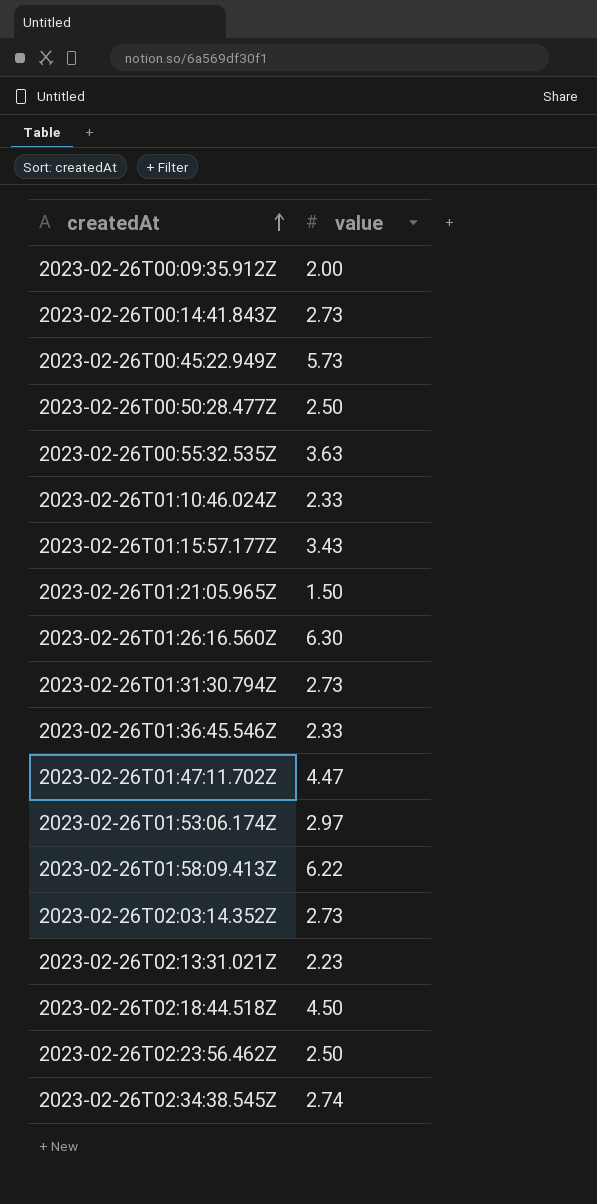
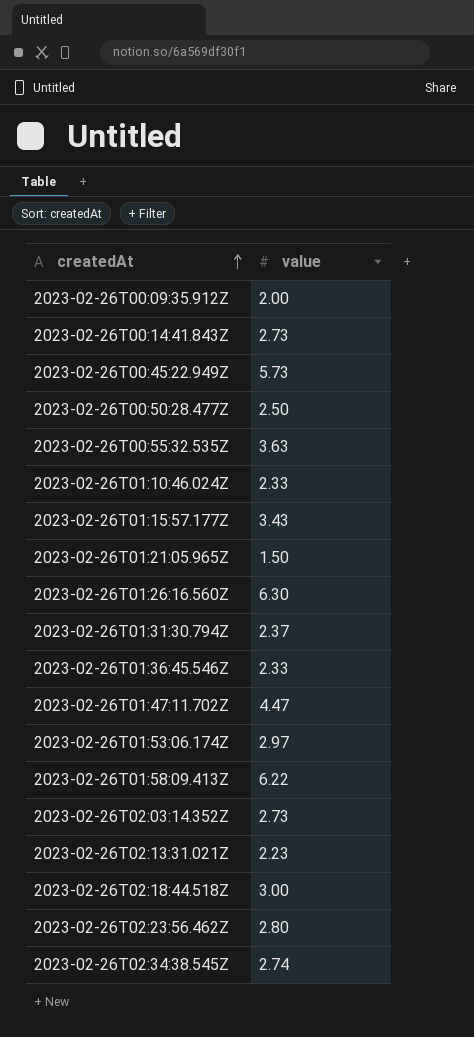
2023-02-26T01:31:30.794Z | value: 2.73 -> 2.37
2023-02-26T02:18:44.518Z | value: 4.50 -> 3.00
2023-02-26T02:23:56.462Z | value: 2.50 -> 2.80

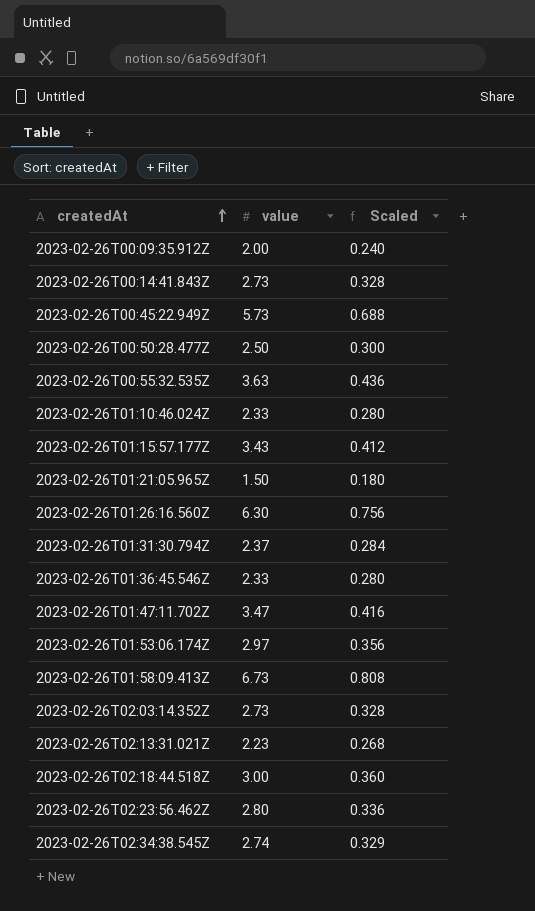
column Scaled | formula: none -> [value] * 0.12
2023-02-26T01:47:11.702Z | value: 4.47 -> 3.47
2023-02-26T01:58:09.413Z | value: 6.22 -> 6.73

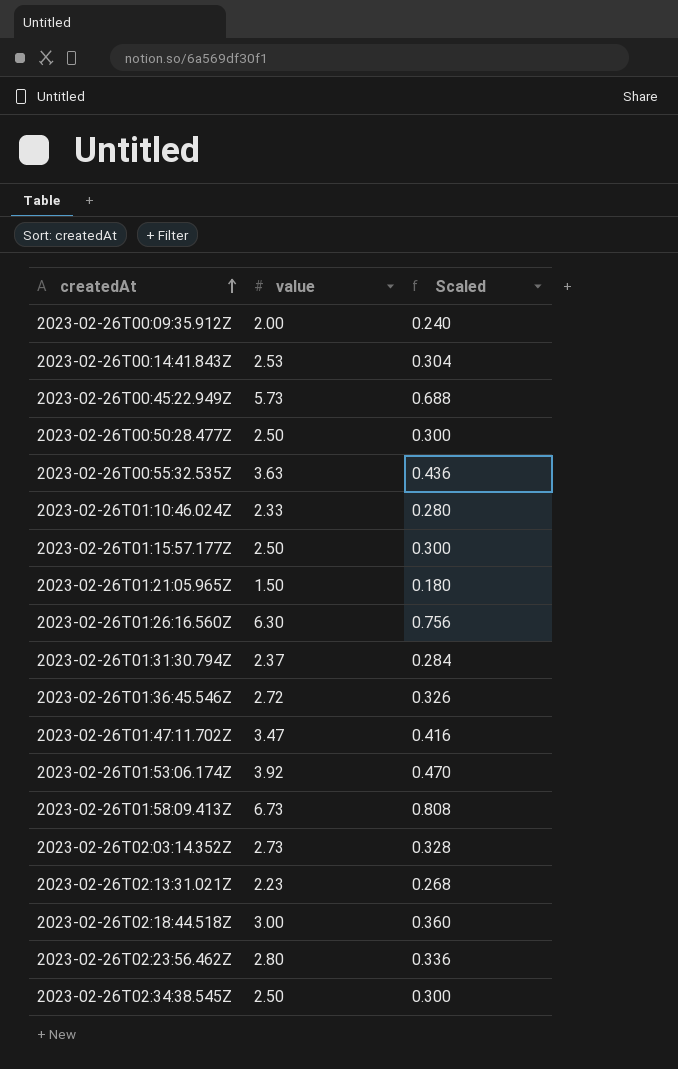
2023-02-26T00:14:41.843Z | value: 2.73 -> 2.53
2023-02-26T00:14:41.843Z | Scaled: 0.328 -> 0.304
2023-02-26T01:15:57.177Z | value: 3.43 -> 2.50
2023-02-26T01:15:57.177Z | Scaled: 0.412 -> 0.300
2023-02-26T01:36:45.546Z | value: 2.33 -> 2.72
2023-02-26T01:36:45.546Z | Scaled: 0.280 -> 0.326
2023-02-26T01:53:06.174Z | value: 2.97 -> 3.92
2023-02-26T01:53:06.174Z | Scaled: 0.356 -> 0.470
2023-02-26T02:34:38.545Z | value: 2.74 -> 2.50
2023-02-26T02:34:38.545Z | Scaled: 0.329 -> 0.300

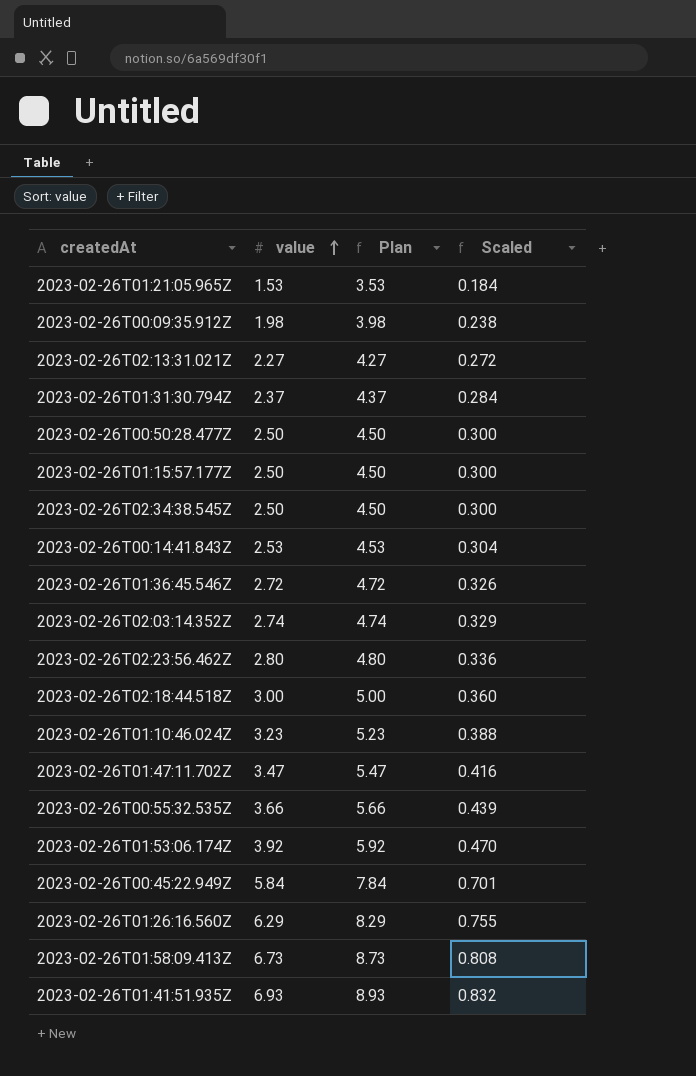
row order: createdAt ascending -> value ascending
column Plan | formula: none -> [value] + 2
2023-02-26T01:21:05.965Z | value: 1.50 -> 1.53
2023-02-26T01:21:05.965Z | Scaled: 0.180 -> 0.184
2023-02-26T00:09:35.912Z | value: 2.00 -> 1.98
2023-02-26T00:09:35.912Z | Scaled: 0.240 -> 0.238
2023-02-26T02:13:31.021Z | value: 2.23 -> 2.27
2023-02-26T02:13:31.021Z | Scaled: 0.268 -> 0.272
2023-02-26T02:03:14.352Z | value: 2.73 -> 2.74
2023-02-26T02:03:14.352Z | Scaled: 0.328 -> 0.329
2023-02-26T01:10:46.024Z | value: 2.33 -> 3.23
2023-02-26T01:10:46.024Z | Scaled: 0.280 -> 0.388
2023-02-26T00:55:32.535Z | value: 3.63 -> 3.66
2023-02-26T00:55:32.535Z | Scaled: 0.436 -> 0.439
2023-02-26T00:45:22.949Z | value: 5.73 -> 5.84
2023-02-26T00:45:22.949Z | Scaled: 0.688 -> 0.701
2023-02-26T01:26:16.560Z | value: 6.30 -> 6.29
2023-02-26T01:26:16.560Z | Scaled: 0.756 -> 0.755
row 2023-02-26T01:41:51.935Z: none -> 6.93 | 8.93 | 0.832

